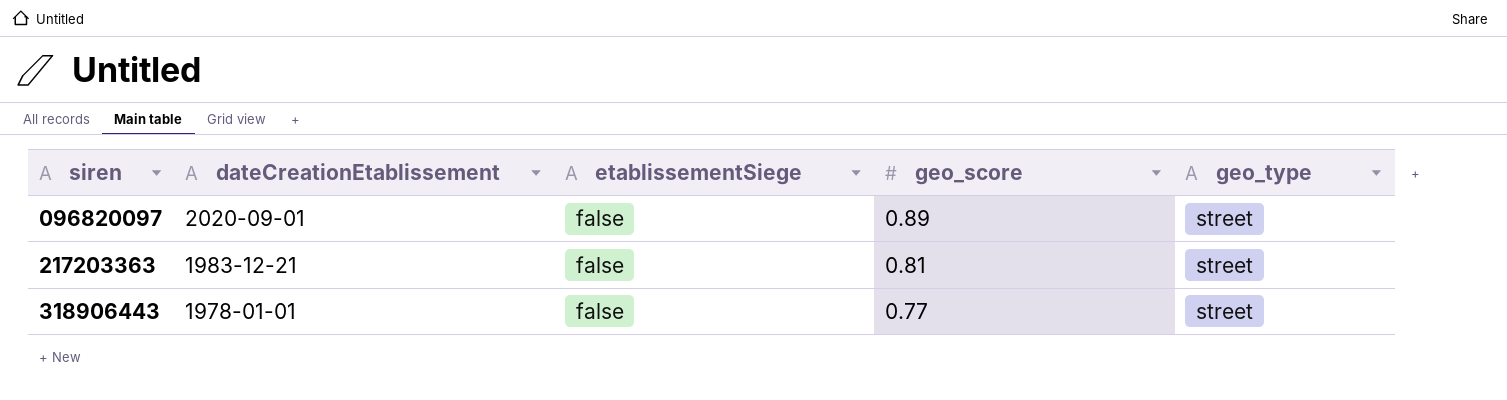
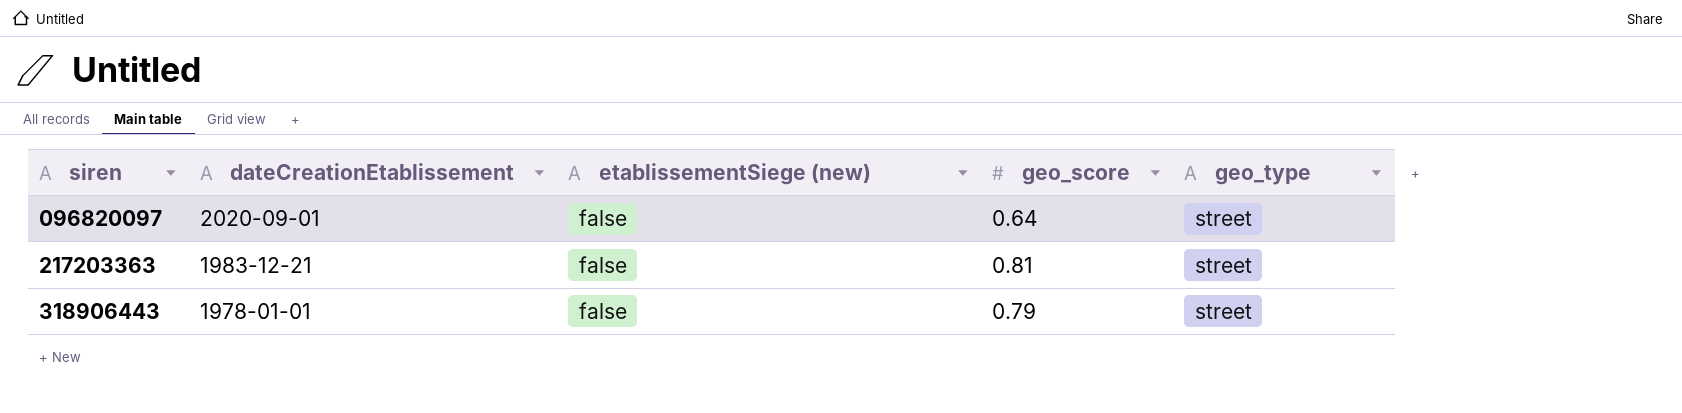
column name: etablissementSiege -> etablissementSiege (new)
096820097 | geo_score: 0.89 -> 0.64
318906443 | geo_score: 0.77 -> 0.79

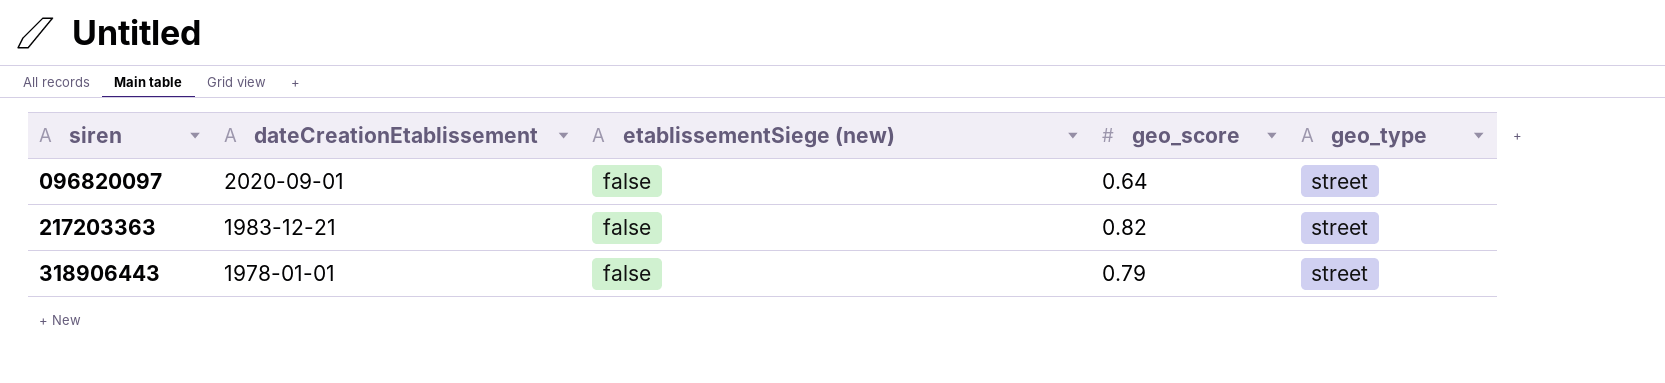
217203363 | geo_score: 0.81 -> 0.82

